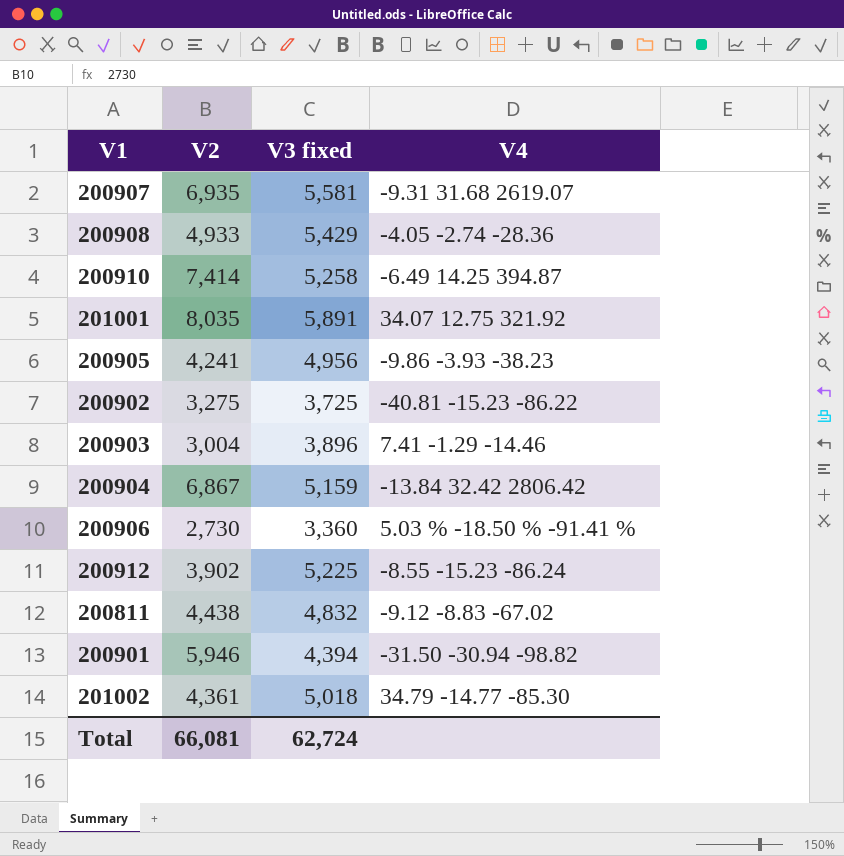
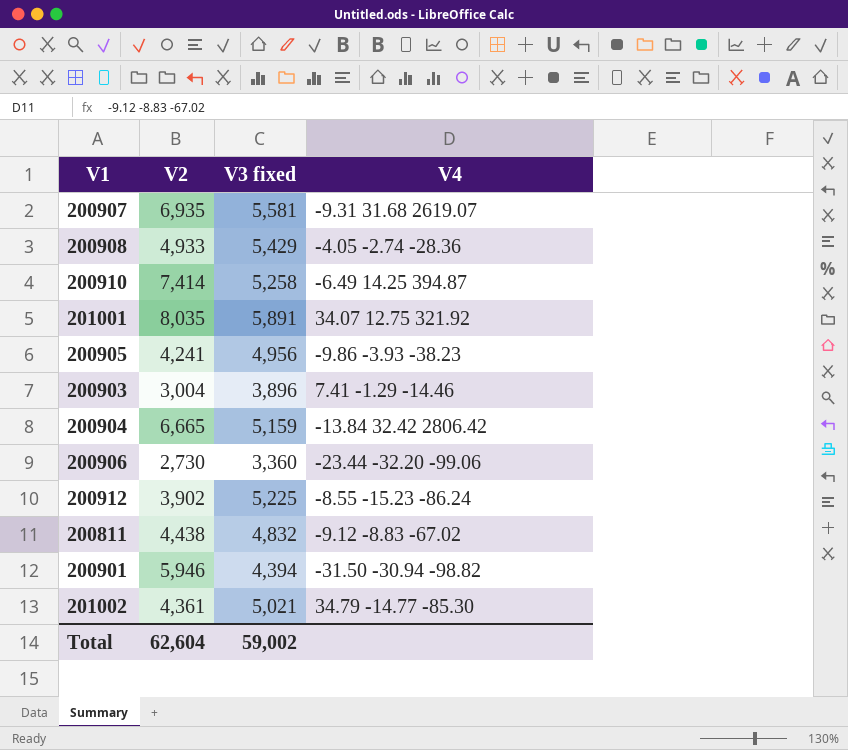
row 200902: 3,275 | 3,725 | -40.81 -15.23 -86.22 -> none
200904 | V2: 6,867 -> 6,665
200906 | V4: 5.03 % -18.50 % -91.41 % -> -23.44 -32.20 -99.06
201002 | V3 fixed: 5,018 -> 5,021
Total | V2: 66,081 -> 62,604
Total | V3 fixed: 62,724 -> 59,002

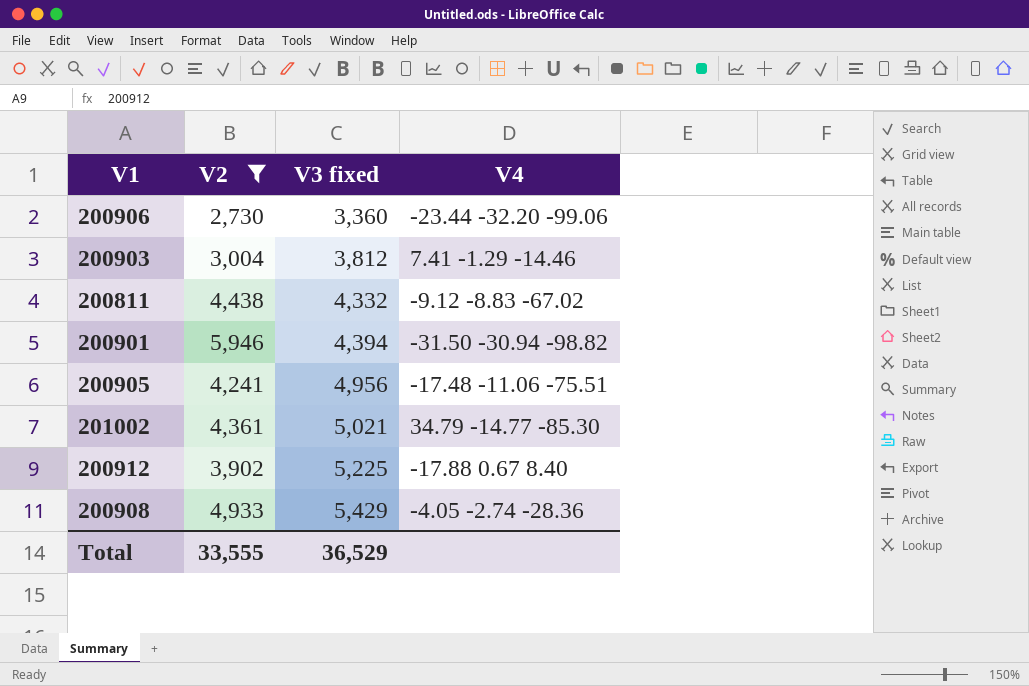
filter: none -> V2 <= 5,946
row order: none -> V3 fixed ascending
200903 | V3 fixed: 3,896 -> 3,812
200811 | V3 fixed: 4,832 -> 4,332
200905 | V4: -9.86 -3.93 -38.23 -> -17.48 -11.06 -75.51
200912 | V4: -8.55 -15.23 -86.24 -> -17.88 0.67 8.40
Total | V2: 62,604 -> 33,555
Total | V3 fixed: 59,002 -> 36,529

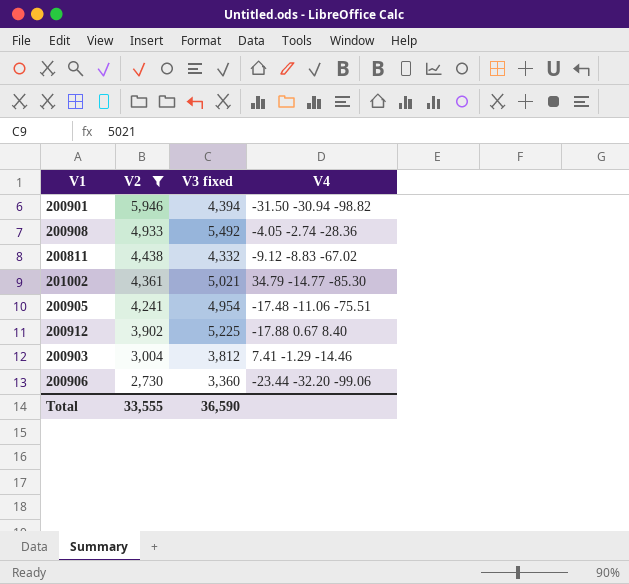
row order: V3 fixed ascending -> V2 descending
200908 | V3 fixed: 5,429 -> 5,492
200905 | V3 fixed: 4,956 -> 4,954
Total | V3 fixed: 36,529 -> 36,590

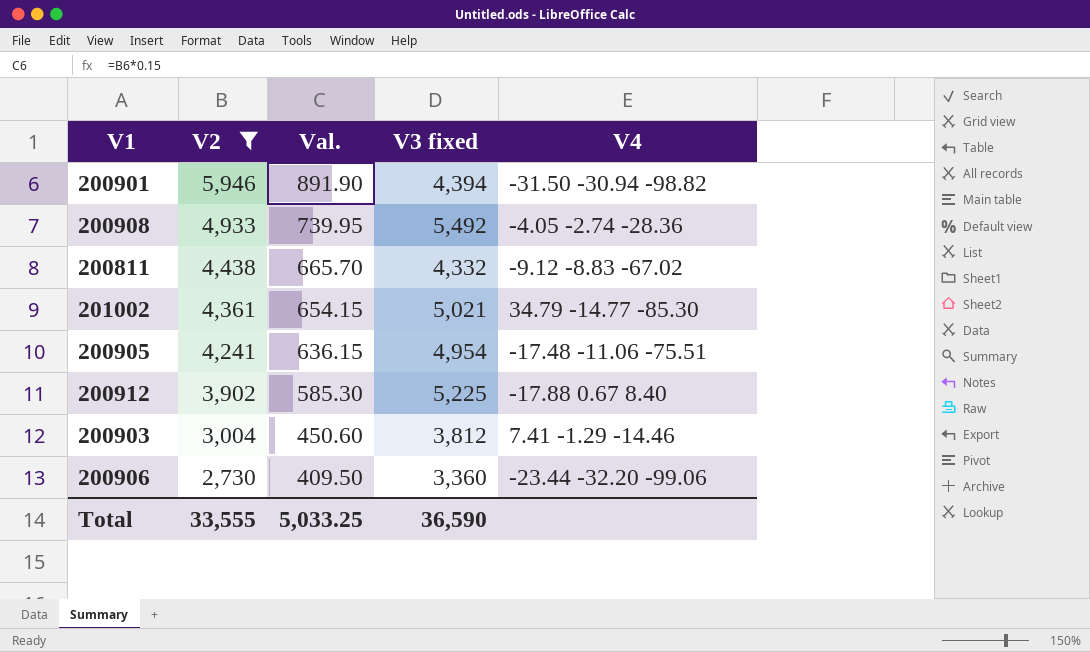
column Val. | formula: none -> [V2] * 0.15

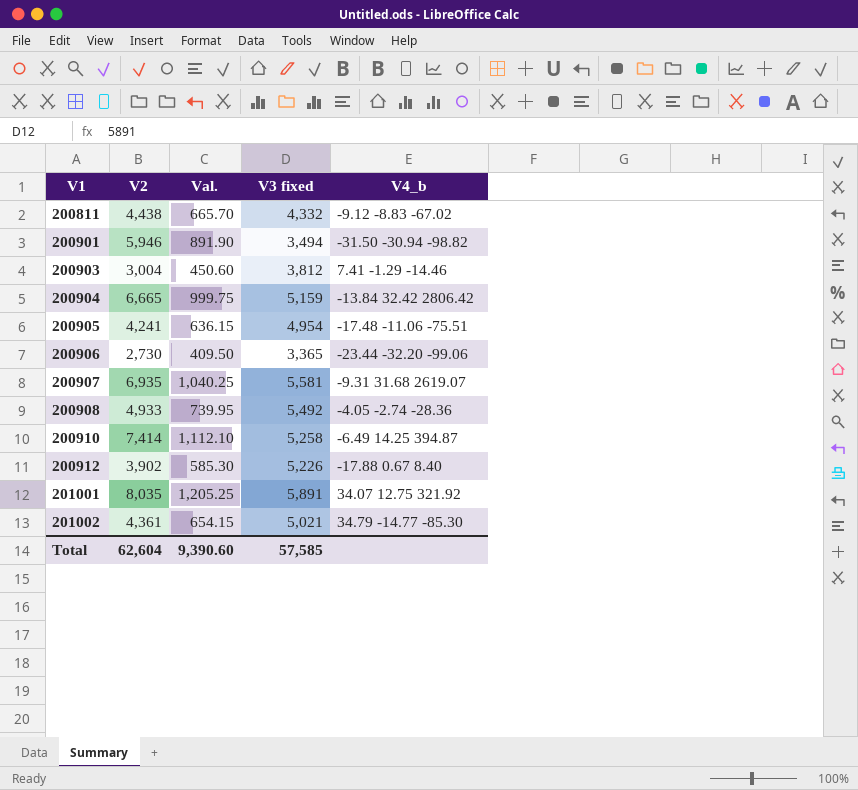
filter: V2 <= 5,946 -> none
row order: V2 descending -> V1 ascending
column name: V4 -> V4_b
200901 | V3 fixed: 4,394 -> 3,494
200906 | V3 fixed: 3,360 -> 3,365
200912 | V3 fixed: 5,225 -> 5,226
Total | V2: 33,555 -> 62,604
Total | Val.: 5,033.25 -> 9,390.60
Total | V3 fixed: 36,590 -> 57,585

